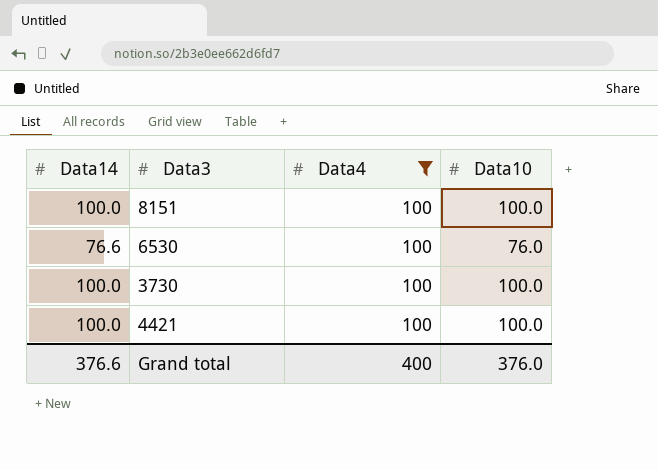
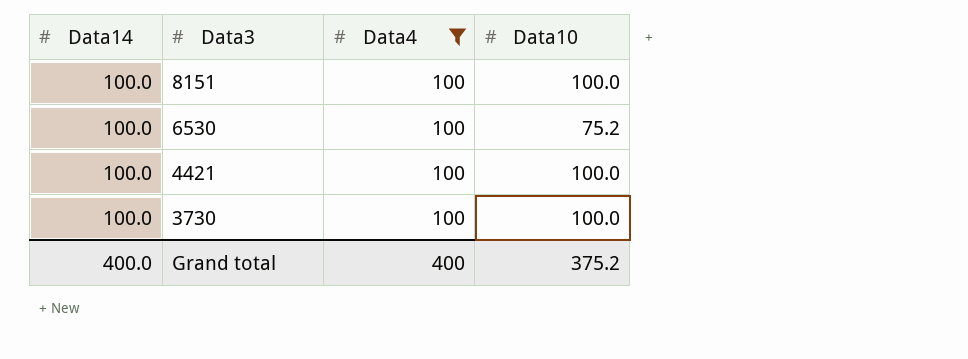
row order: none -> Data3 descending
6530 | Data14: 76.6 -> 100.0
6530 | Data10: 76.0 -> 75.2
Grand total | Data14: 376.6 -> 400.0
Grand total | Data10: 376.0 -> 375.2

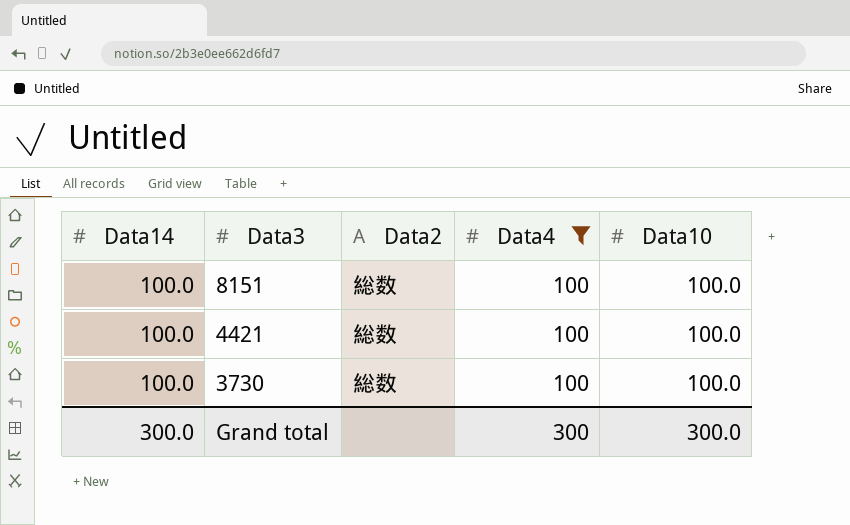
column Data2 | position: none -> 3
row 6530: 100.0 | 100 | 75.2 -> none
Grand total | Data14: 400.0 -> 300.0
Grand total | Data4: 400 -> 300
Grand total | Data10: 375.2 -> 300.0

